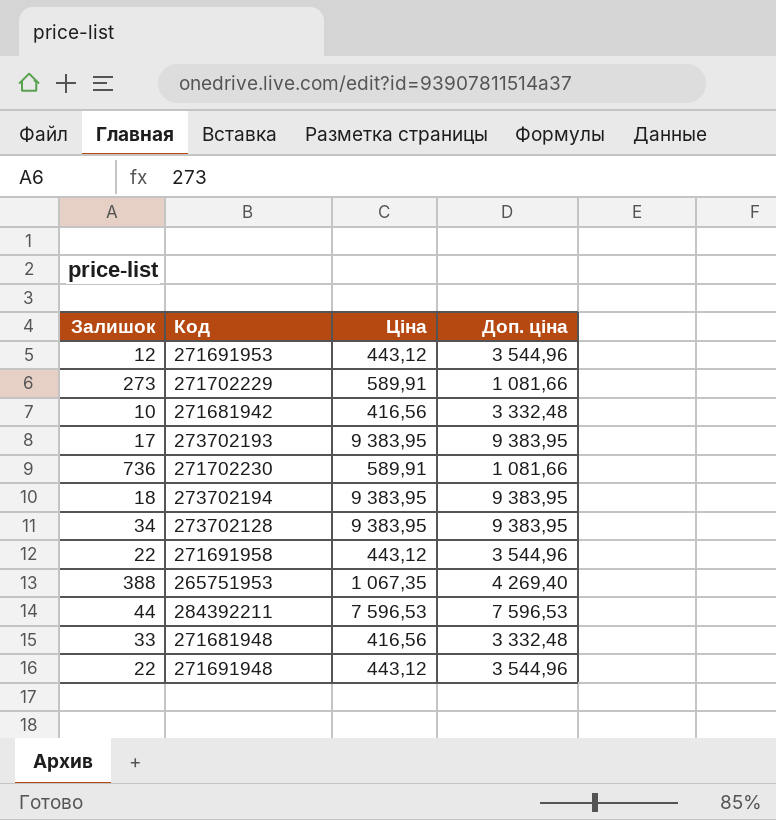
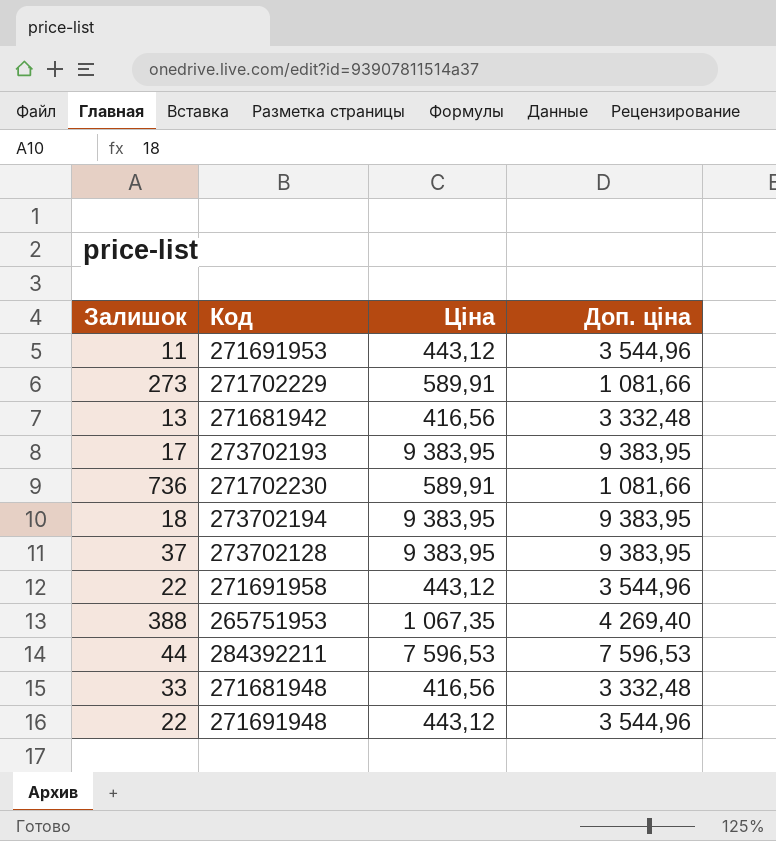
271691953 | Залишок: 12 -> 11
271681942 | Залишок: 10 -> 13
273702128 | Залишок: 34 -> 37

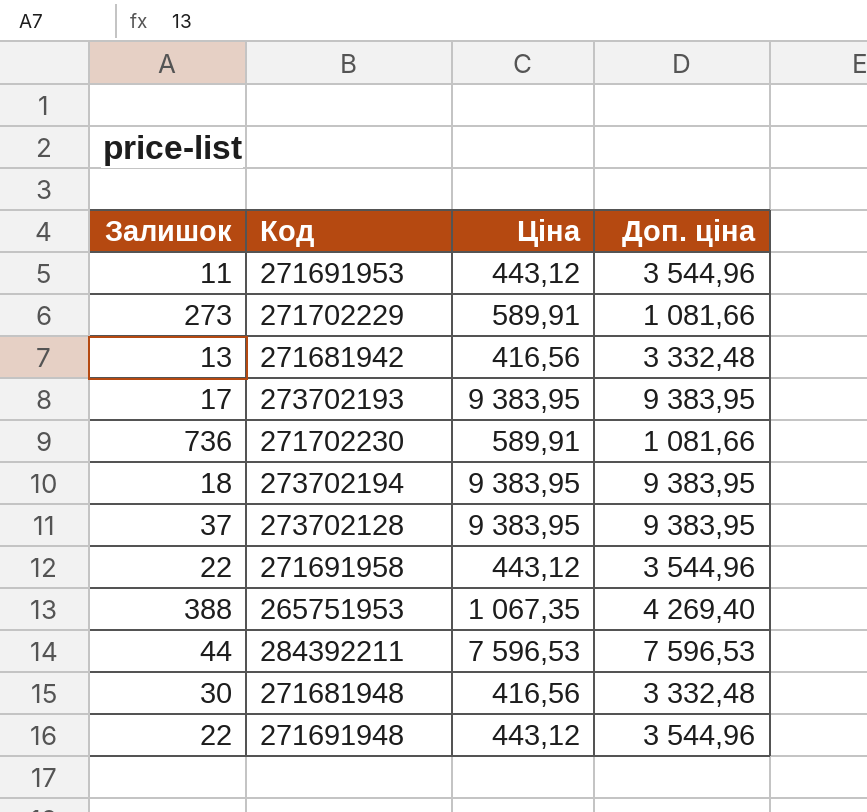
271681948 | Залишок: 33 -> 30

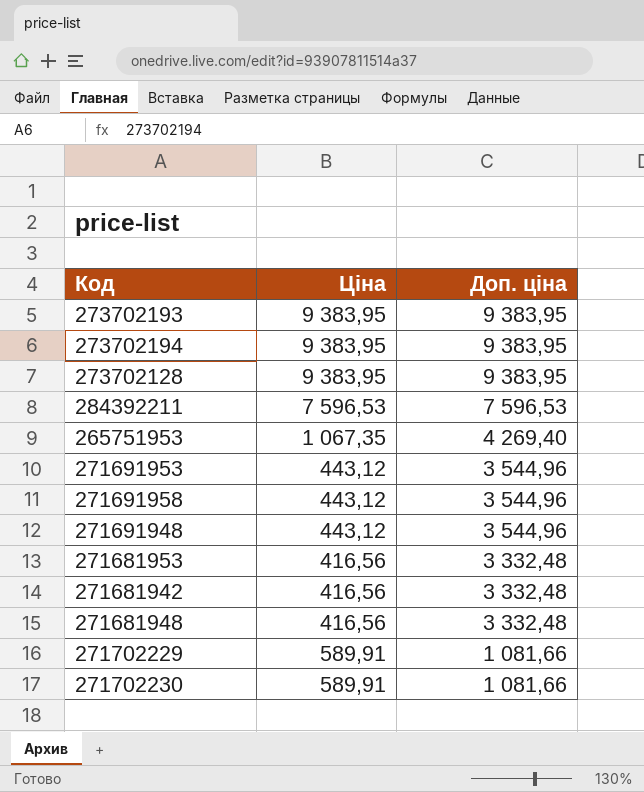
row order: none -> Доп. ціна descending
column Залишок | position: 1 -> none
row 271681953: none -> 416,56 | 3 332,48

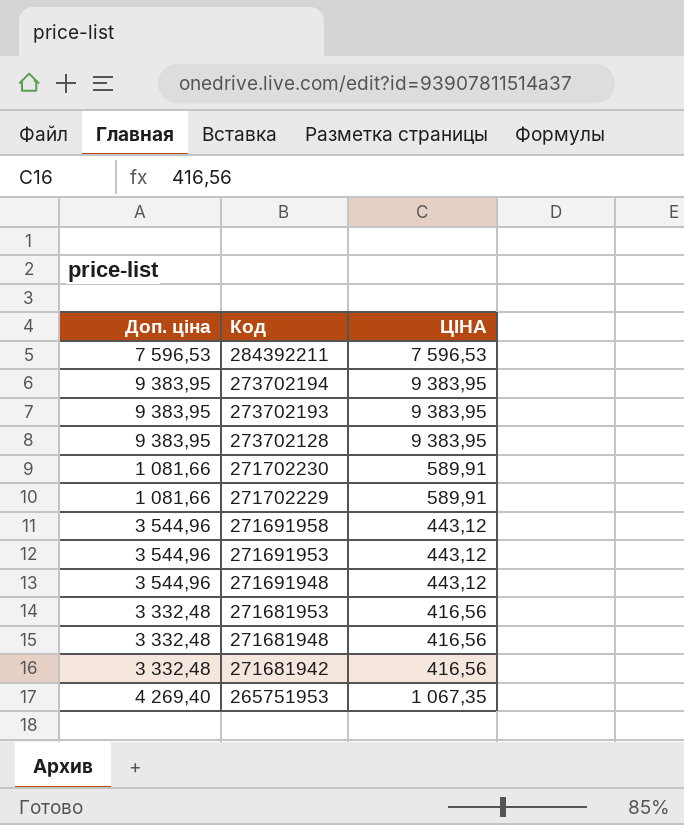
row order: Доп. ціна descending -> Код descending
column Доп. ціна | position: 3 -> 1
column name: Ціна -> ЦІНА

